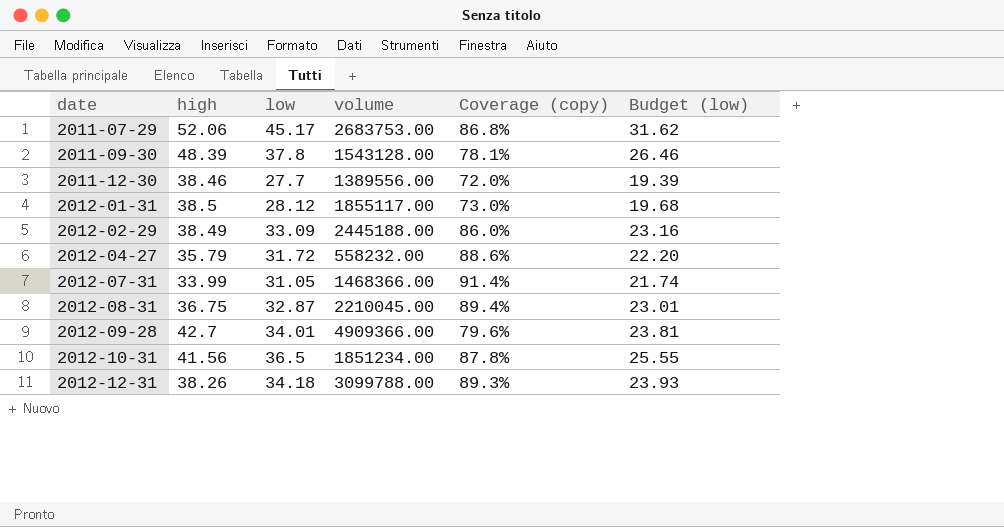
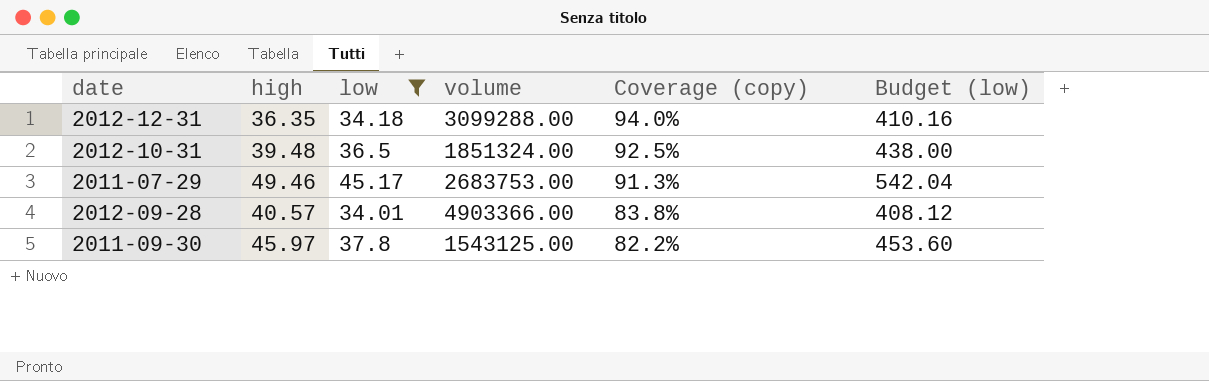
filter: none -> low >= 34.01
row order: date ascending -> Coverage (copy) descending
column Budget (low) | formula: [low] * 0.7 -> [low] * 12
2012-12-31 | high: 38.26 -> 36.35
2012-12-31 | volume: 3099788.00 -> 3099288.00
2012-12-31 | Coverage (copy): 89.3% -> 94.0%
2012-10-31 | high: 41.56 -> 39.48
2012-10-31 | volume: 1851234.00 -> 1851324.00
2012-10-31 | Coverage (copy): 87.8% -> 92.5%
2011-07-29 | high: 52.06 -> 49.46
2011-07-29 | Coverage (copy): 86.8% -> 91.3%
2012-09-28 | high: 42.7 -> 40.57
2012-09-28 | volume: 4909366.00 -> 4903366.00
2012-09-28 | Coverage (copy): 79.6% -> 83.8%
2011-09-30 | high: 48.39 -> 45.97
2011-09-30 | volume: 1543128.00 -> 1543125.00
2011-09-30 | Coverage (copy): 78.1% -> 82.2%

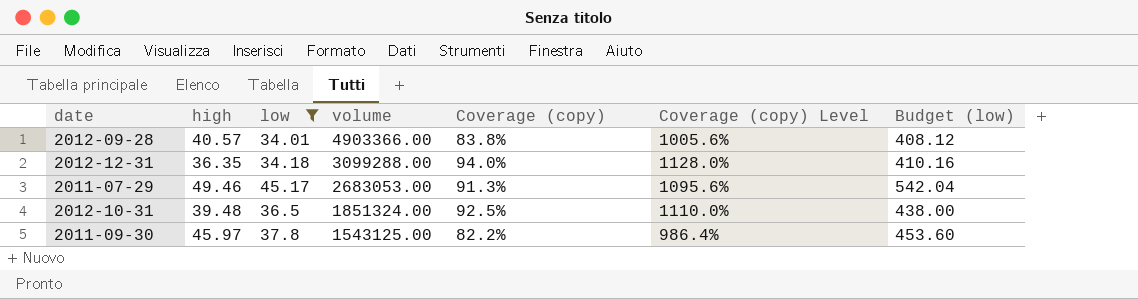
row order: Coverage (copy) descending -> volume descending
column Coverage (copy) Level | formula: none -> [Coverage (copy)] * 12
2011-07-29 | volume: 2683753.00 -> 2683053.00

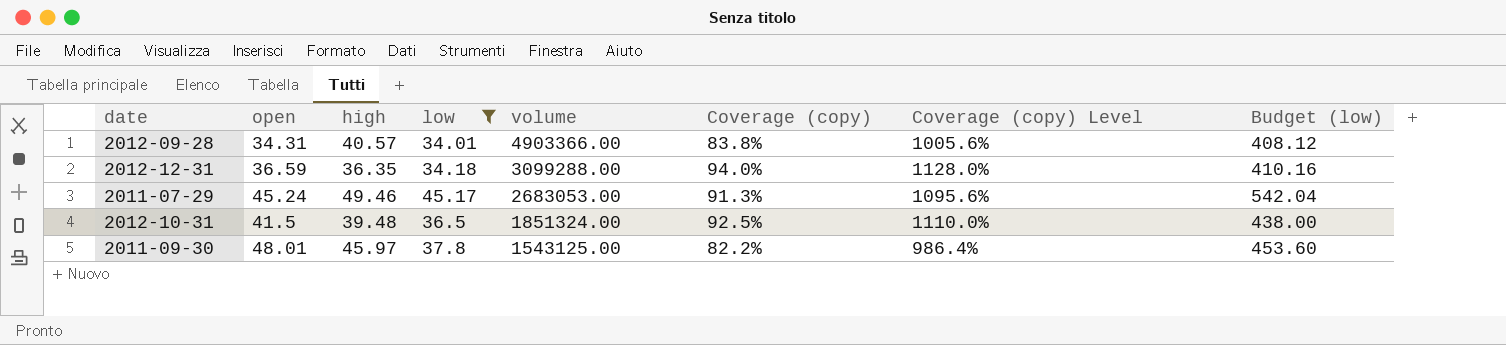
column open | position: none -> 2

